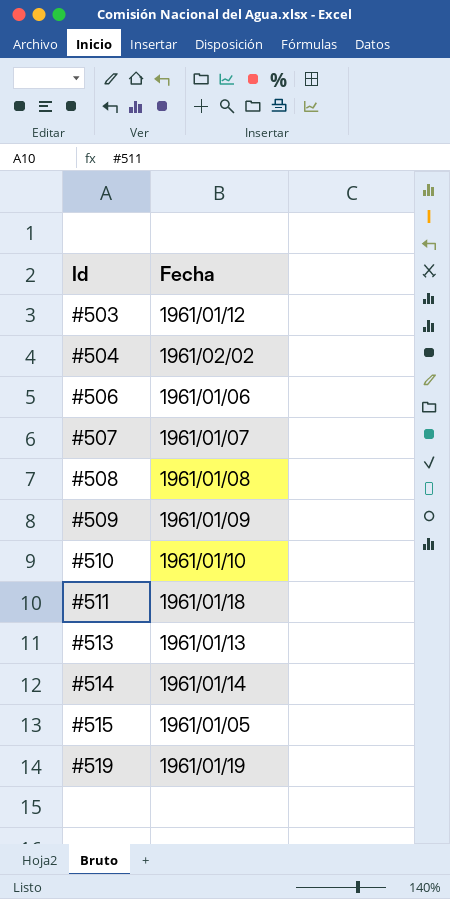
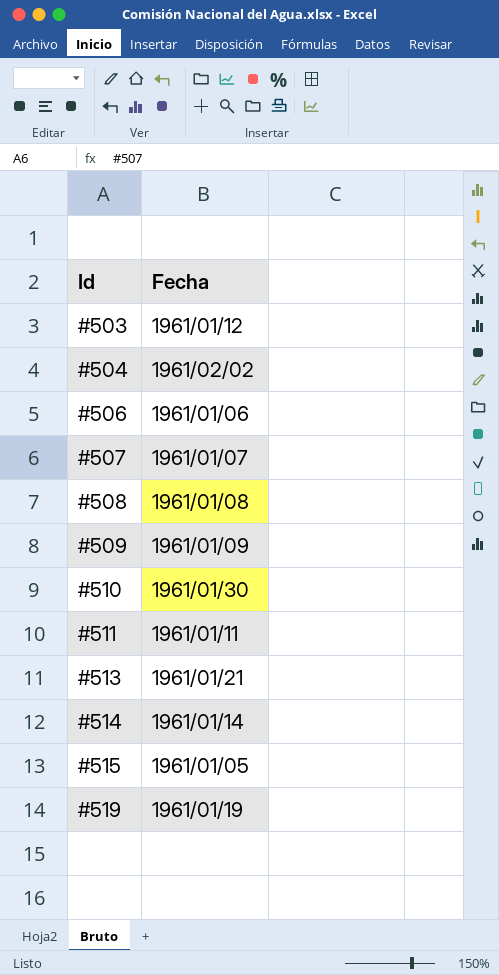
#510 | Fecha: 1961/01/10 -> 1961/01/30
#511 | Fecha: 1961/01/18 -> 1961/01/11
#513 | Fecha: 1961/01/13 -> 1961/01/21

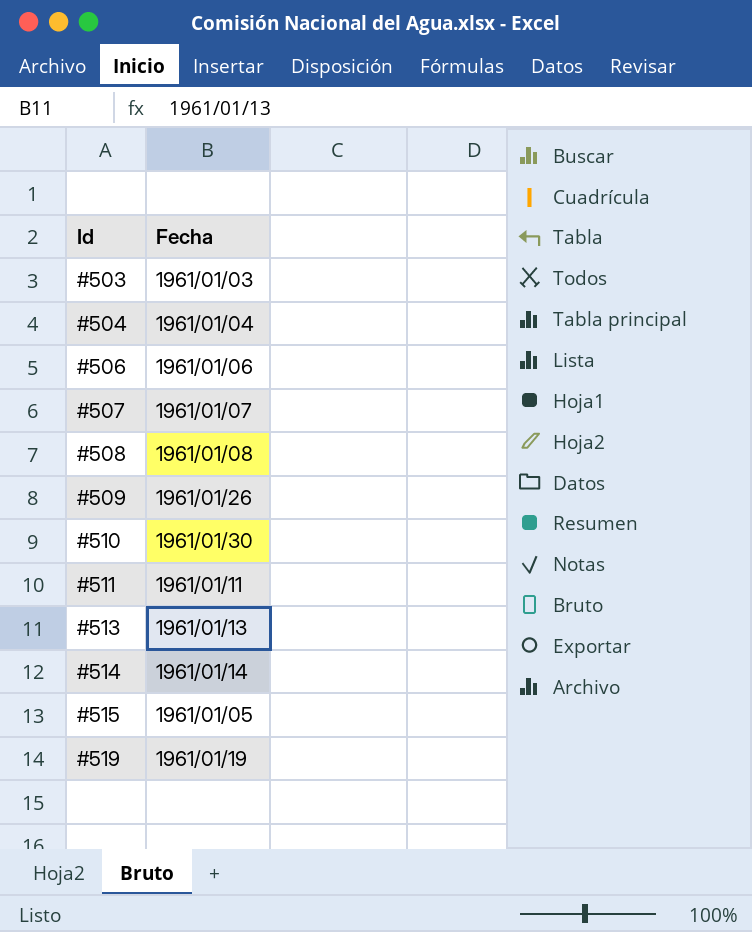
#503 | Fecha: 1961/01/12 -> 1961/01/03
#504 | Fecha: 1961/02/02 -> 1961/01/04
#509 | Fecha: 1961/01/09 -> 1961/01/26
#513 | Fecha: 1961/01/21 -> 1961/01/13

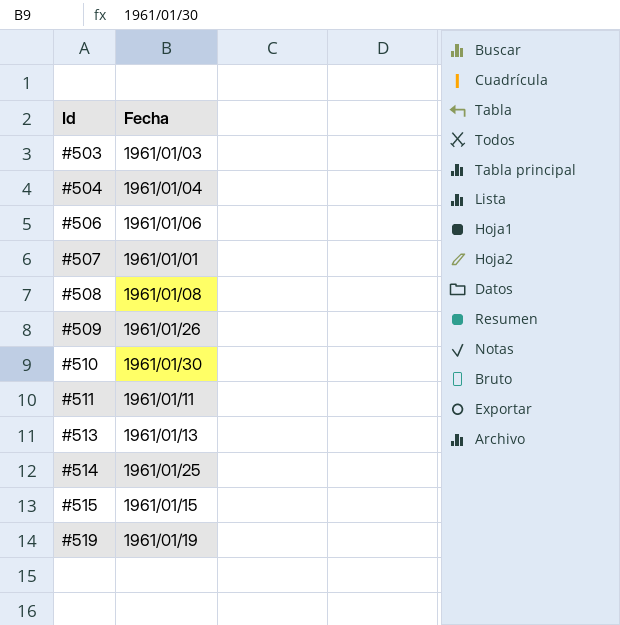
#507 | Fecha: 1961/01/07 -> 1961/01/01
#514 | Fecha: 1961/01/14 -> 1961/01/25
#515 | Fecha: 1961/01/05 -> 1961/01/15

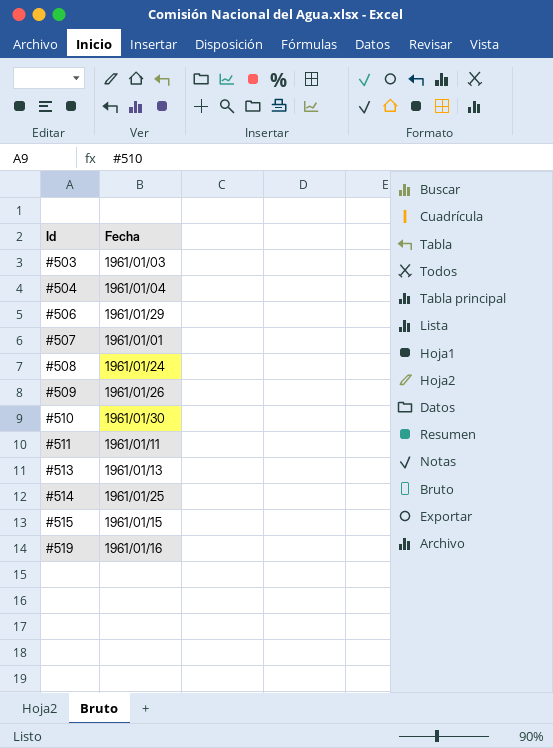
#506 | Fecha: 1961/01/06 -> 1961/01/29
#508 | Fecha: 1961/01/08 -> 1961/01/24
#519 | Fecha: 1961/01/19 -> 1961/01/16

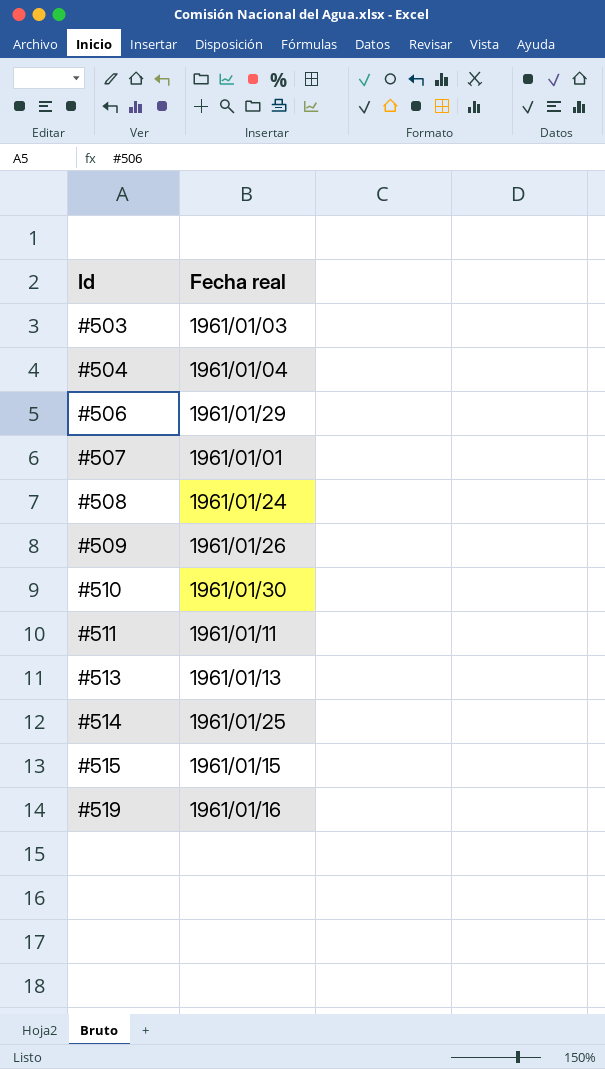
column name: Fecha -> Fecha real

